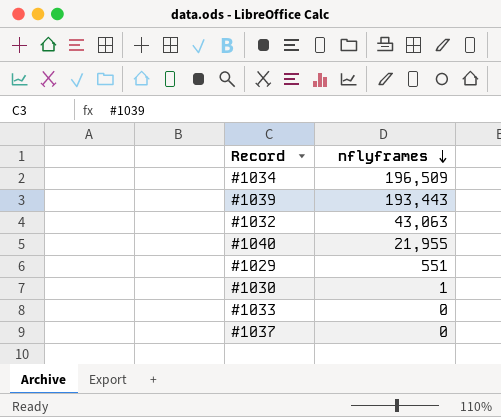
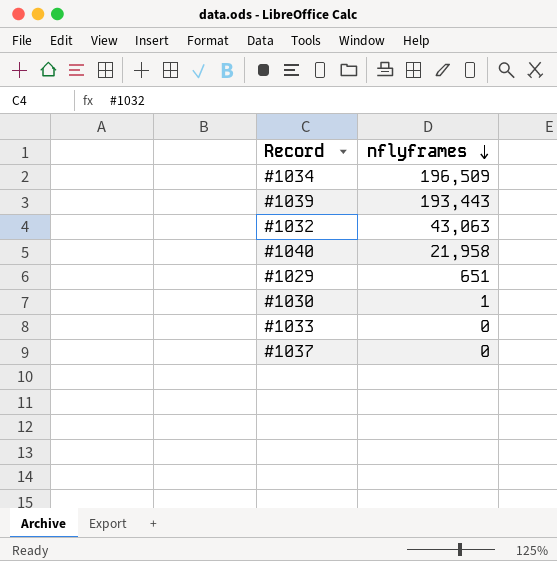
#1040 | nflyframes: 21,955 -> 21,958
#1029 | nflyframes: 551 -> 651

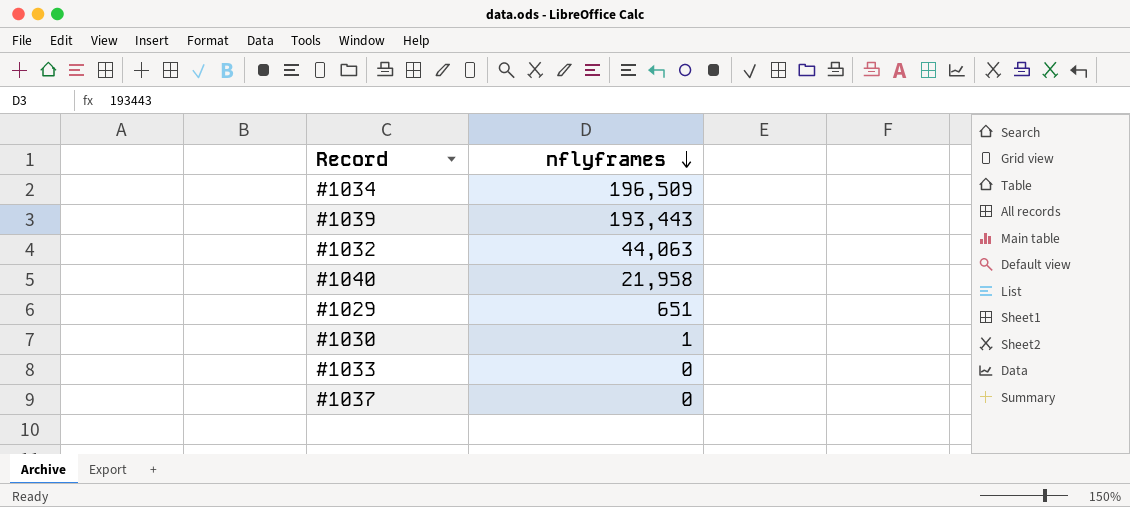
#1032 | nflyframes: 43,063 -> 44,063

